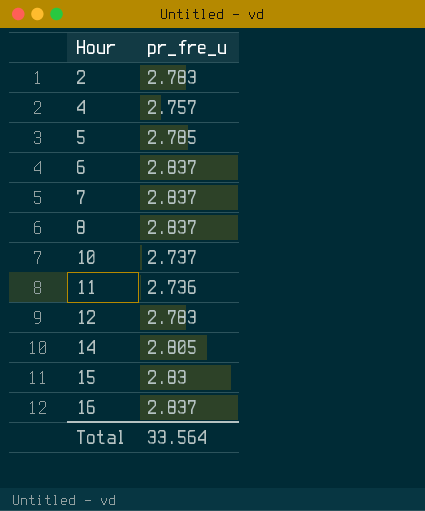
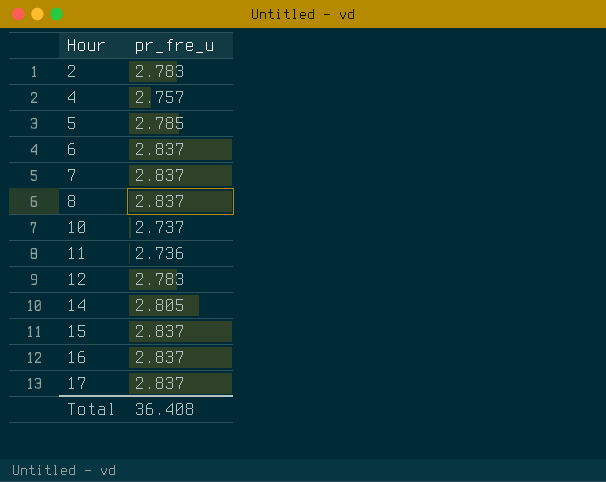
15 | pr_fre_u: 2.83 -> 2.837
row 17: none -> 2.837
Total | pr_fre_u: 33.564 -> 36.408

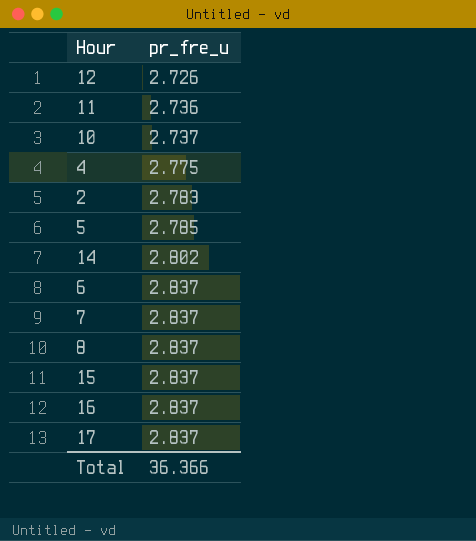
row order: Hour ascending -> pr_fre_u ascending
12 | pr_fre_u: 2.783 -> 2.726
4 | pr_fre_u: 2.757 -> 2.775
14 | pr_fre_u: 2.805 -> 2.802
Total | pr_fre_u: 36.408 -> 36.366

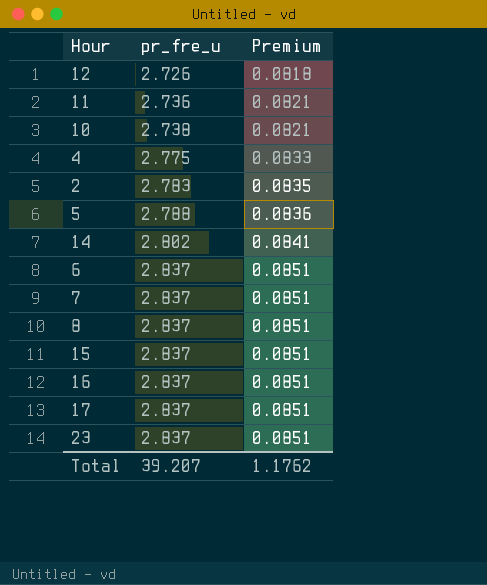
column Premium | formula: none -> [pr_fre_u] * 0.03
10 | pr_fre_u: 2.737 -> 2.738
5 | pr_fre_u: 2.785 -> 2.788
row 23: none -> 2.837 | 0.0851
Total | pr_fre_u: 36.366 -> 39.207

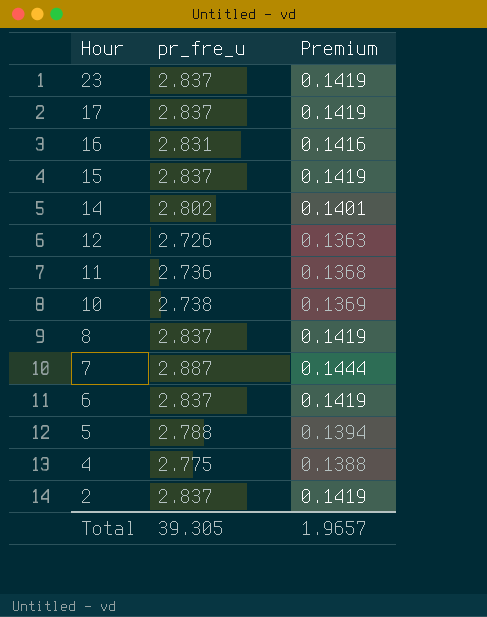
row order: pr_fre_u ascending -> Hour descending
column Premium | formula: [pr_fre_u] * 0.03 -> [pr_fre_u] * 0.05
16 | pr_fre_u: 2.837 -> 2.831
7 | pr_fre_u: 2.837 -> 2.887
2 | pr_fre_u: 2.783 -> 2.837
Total | pr_fre_u: 39.207 -> 39.305
Total | Premium: 1.1762 -> 1.9657

